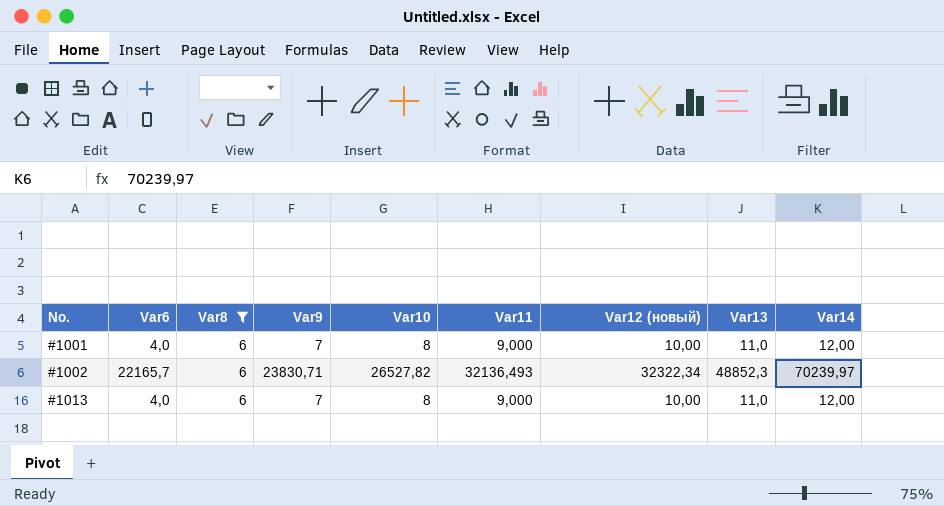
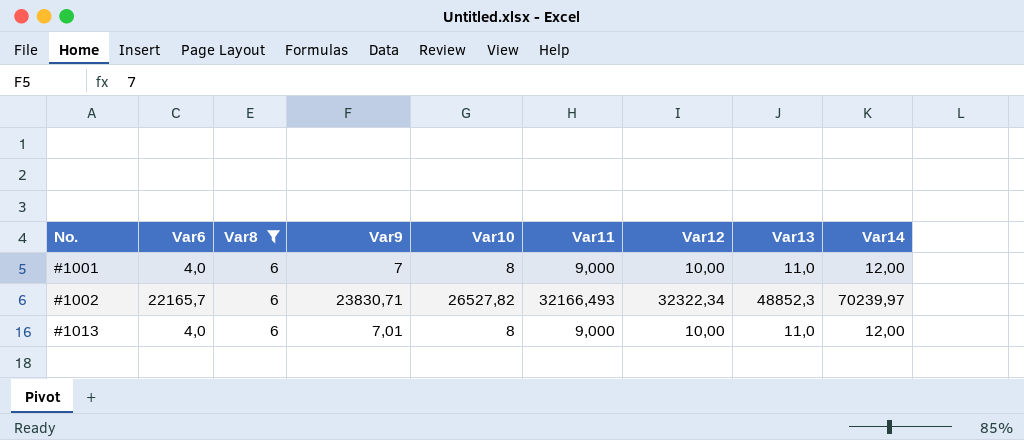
column name: Var12 (новый) -> Var12
#1002 | Var11: 32136,493 -> 32166,493
#1013 | Var9: 7 -> 7,01

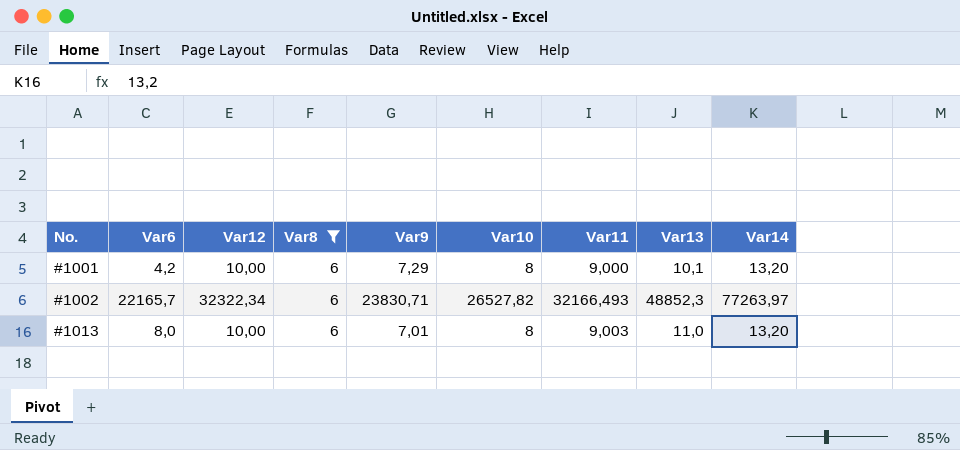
column Var12 | position: 7 -> 3
#1001 | Var6: 4,0 -> 4,2
#1001 | Var9: 7 -> 7,29
#1001 | Var13: 11,0 -> 10,1
#1001 | Var14: 12,00 -> 13,20
#1002 | Var14: 70239,97 -> 77263,97
#1013 | Var6: 4,0 -> 8,0
#1013 | Var11: 9,000 -> 9,003
#1013 | Var14: 12,00 -> 13,20

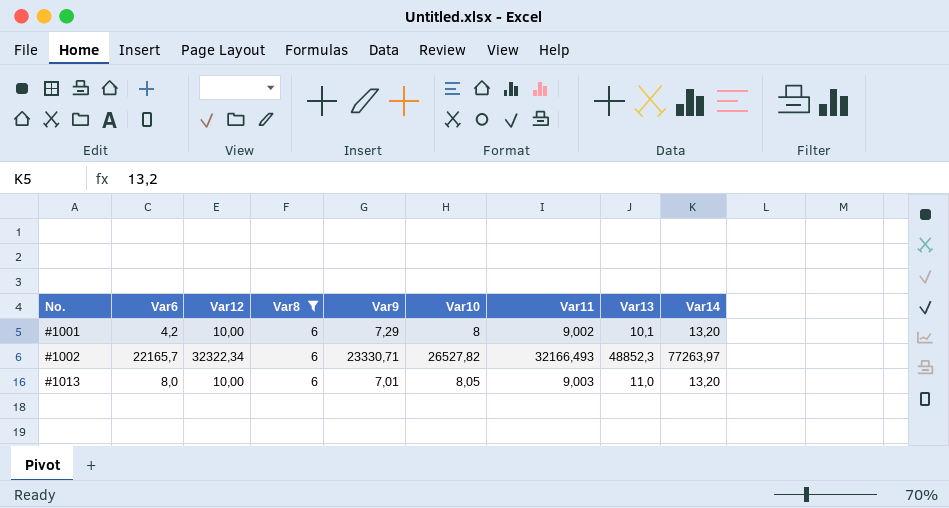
#1001 | Var11: 9,000 -> 9,002
#1002 | Var9: 23830,71 -> 23330,71
#1013 | Var10: 8 -> 8,05

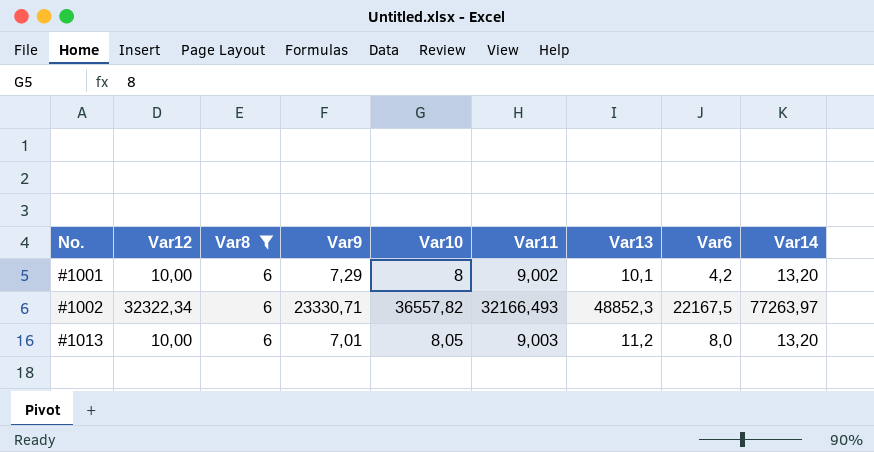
column Var6 | position: 2 -> 8
#1002 | Var10: 26527,82 -> 36557,82
#1002 | Var6: 22165,7 -> 22167,5
#1013 | Var13: 11,0 -> 11,2

